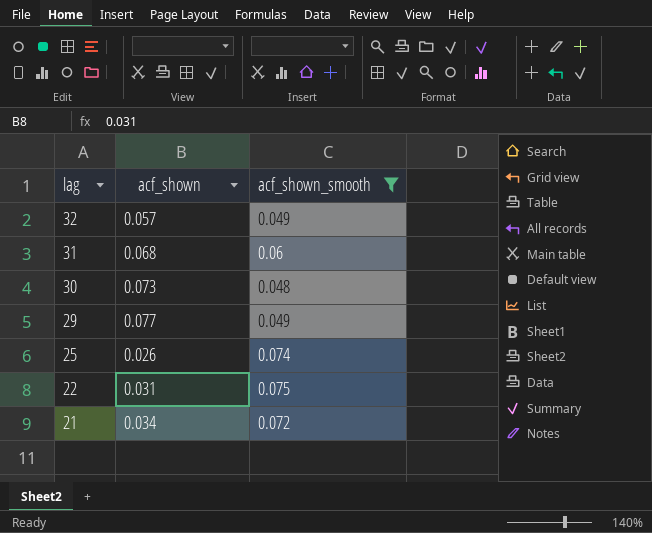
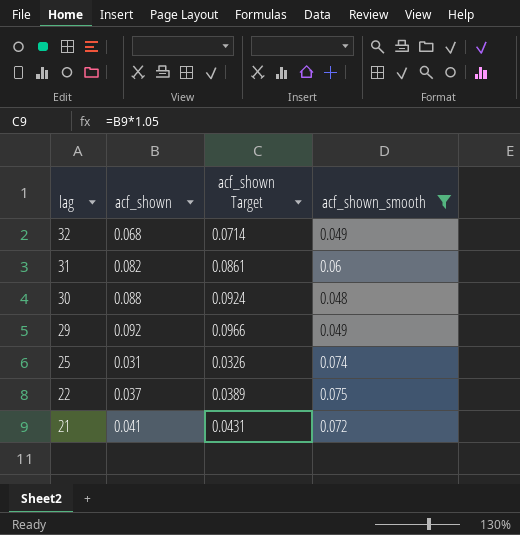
column acf_shown Target | formula: none -> [acf_shown] * 1.05
32 | acf_shown: 0.057 -> 0.068
31 | acf_shown: 0.068 -> 0.082
30 | acf_shown: 0.073 -> 0.088
29 | acf_shown: 0.077 -> 0.092
25 | acf_shown: 0.026 -> 0.031
22 | acf_shown: 0.031 -> 0.037
21 | acf_shown: 0.034 -> 0.041

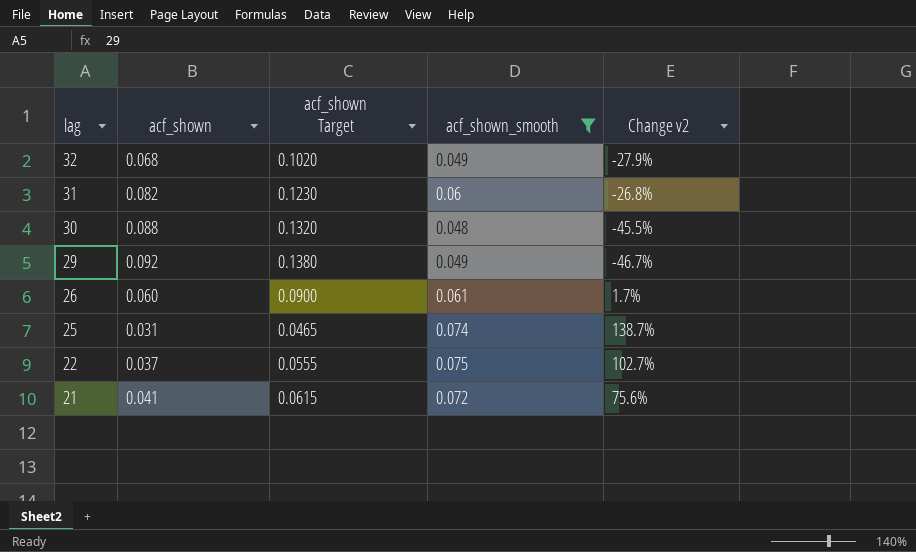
column acf_shown Target | formula: [acf_shown] * 1.05 -> [acf_shown] * 1.5
column Change v2 | formula: none -> ([acf_shown_smooth] - [acf_shown]) / [acf_shown]
row 26: none -> 0.060 | 0.0900 | 0.061 | 1.7%

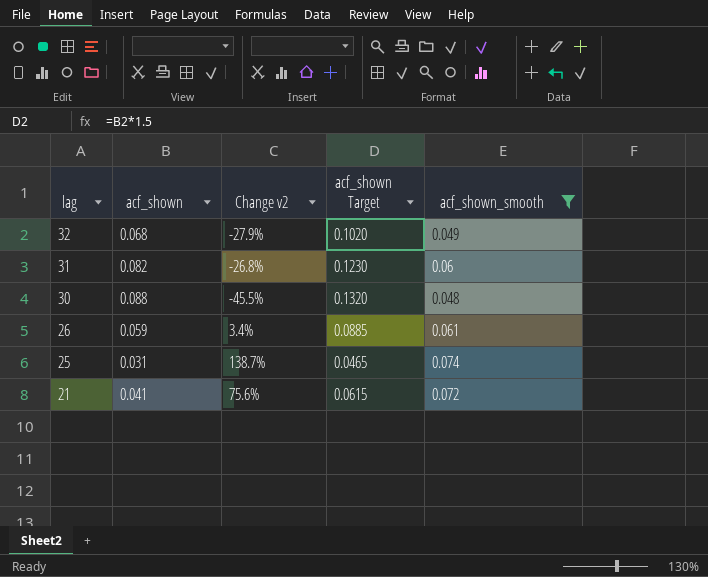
column Change v2 | position: 5 -> 3
row 29: 0.092 | 0.1380 | 0.049 | -46.7% -> none
row 22: 0.037 | 0.0555 | 0.075 | 102.7% -> none
26 | acf_shown: 0.060 -> 0.059
26 | Change v2: 1.7% -> 3.4%
26 | acf_shown Target: 0.0900 -> 0.0885

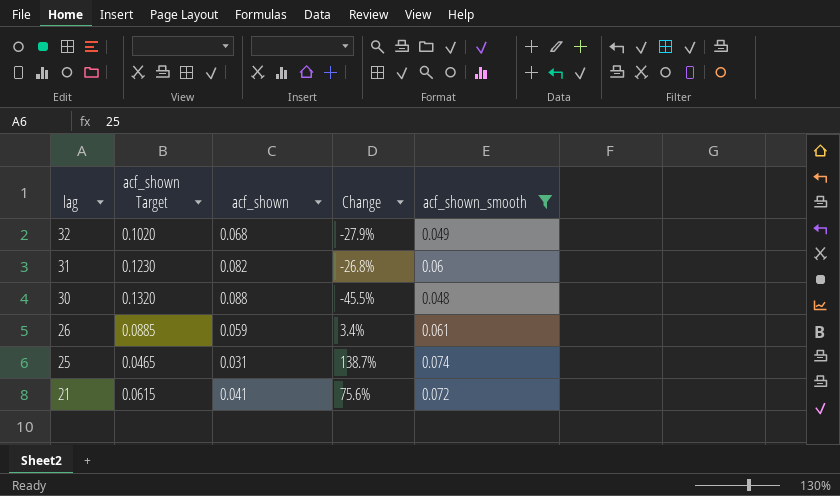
column acf_shown Target | position: 4 -> 2
column name: Change v2 -> Change

